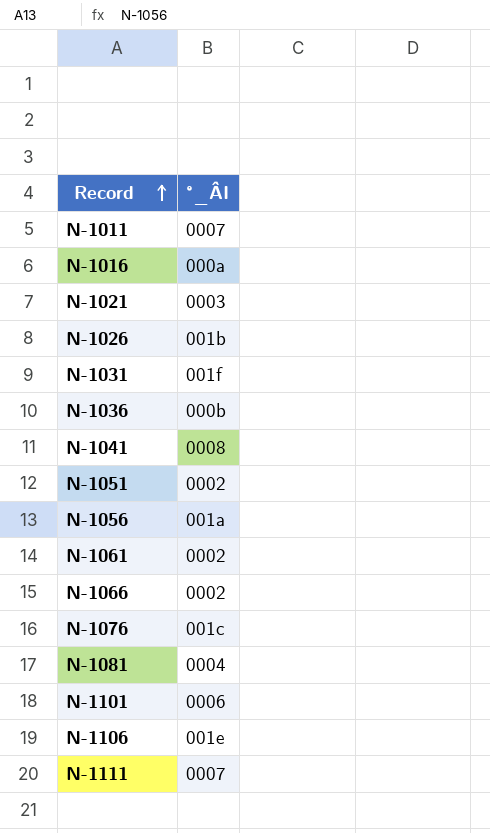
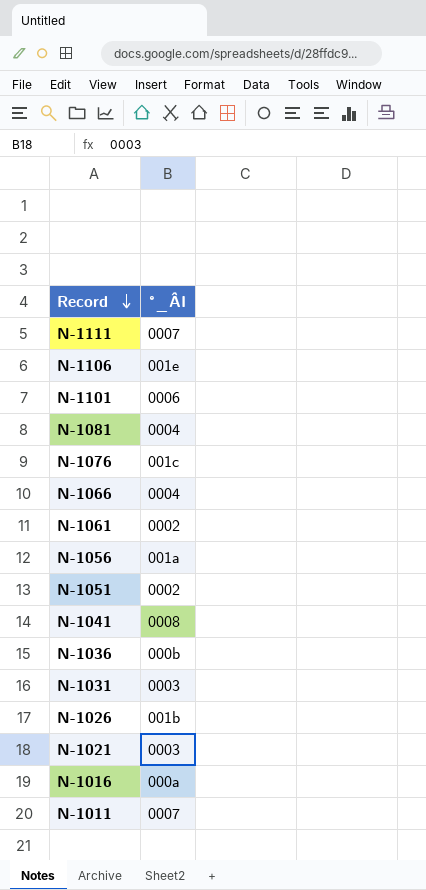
row order: Record ascending -> Record descending
N-1066 | °_ÂI: 0002 -> 0004
N-1031 | °_ÂI: 001f -> 0003

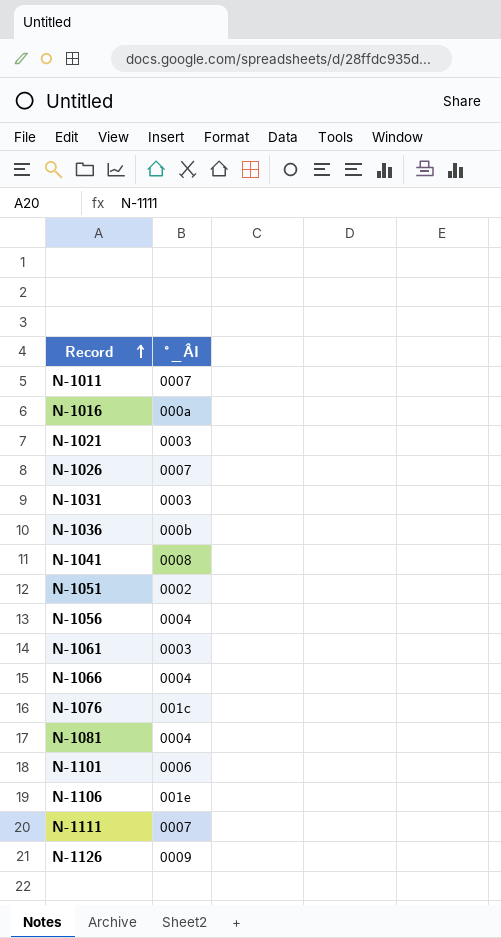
row order: Record descending -> Record ascending
N-1026 | °_ÂI: 001b -> 0007
N-1056 | °_ÂI: 001a -> 0004
N-1061 | °_ÂI: 0002 -> 0003
row N-1126: none -> 0009

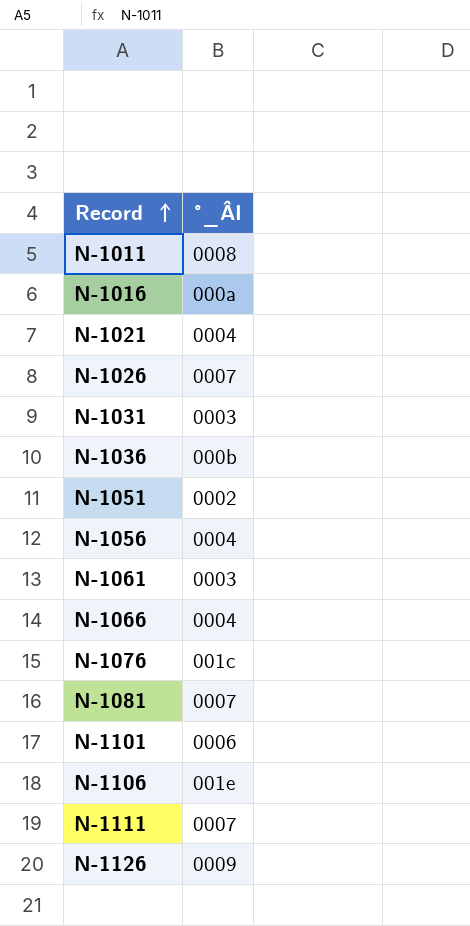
row N-1041: 0008 -> none
N-1011 | °_ÂI: 0007 -> 0008
N-1021 | °_ÂI: 0003 -> 0004
N-1081 | °_ÂI: 0004 -> 0007

